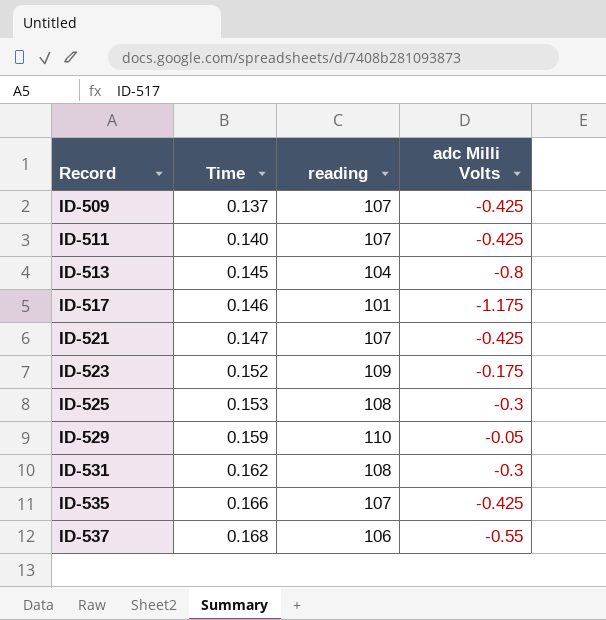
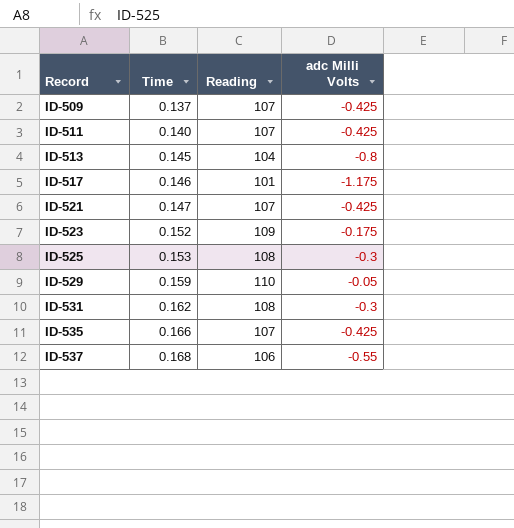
column name: reading -> Reading

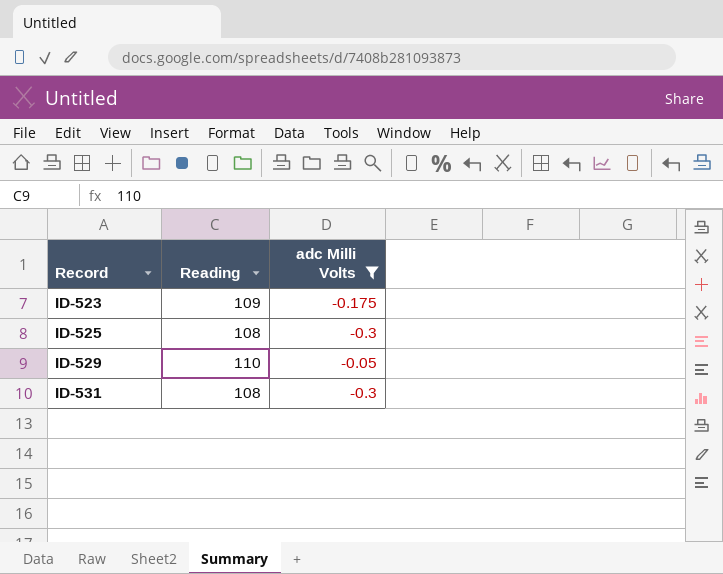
filter: none -> adc Milli Volts >= -0.3
column Time | position: 2 -> none

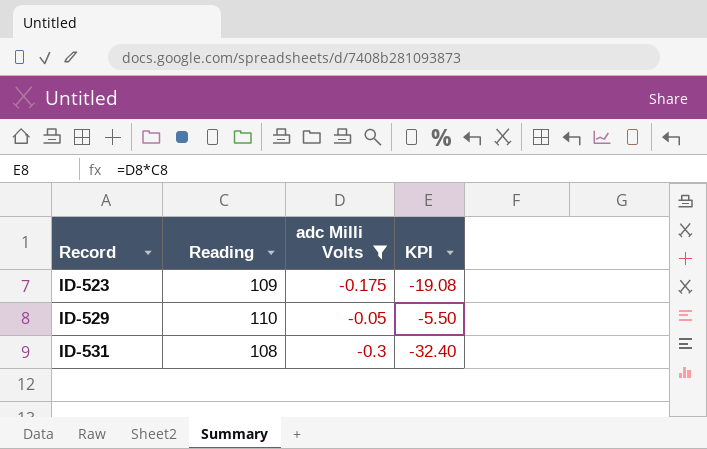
column KPI | formula: none -> [Reading] * [adc Milli Volts]
row ID-525: 108 | -0.3 -> none

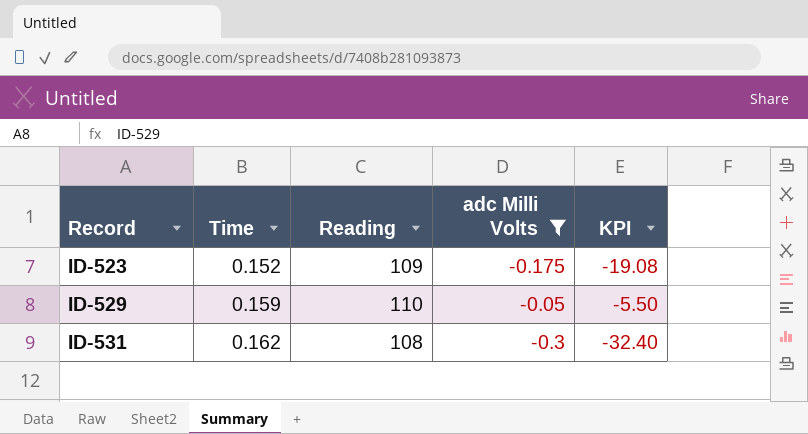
column Time | position: none -> 2

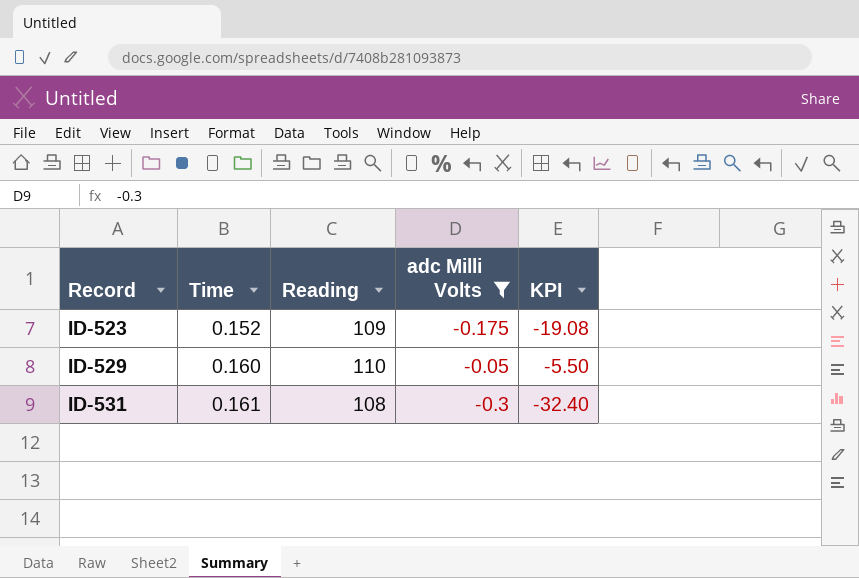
ID-529 | Time: 0.159 -> 0.160
ID-531 | Time: 0.162 -> 0.161

